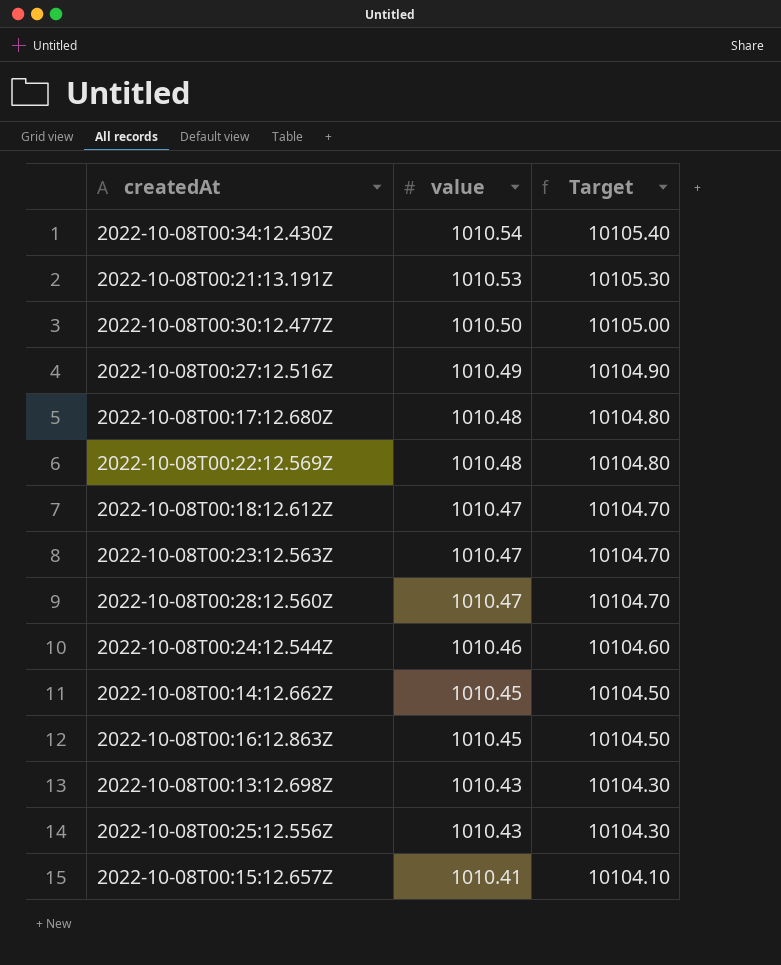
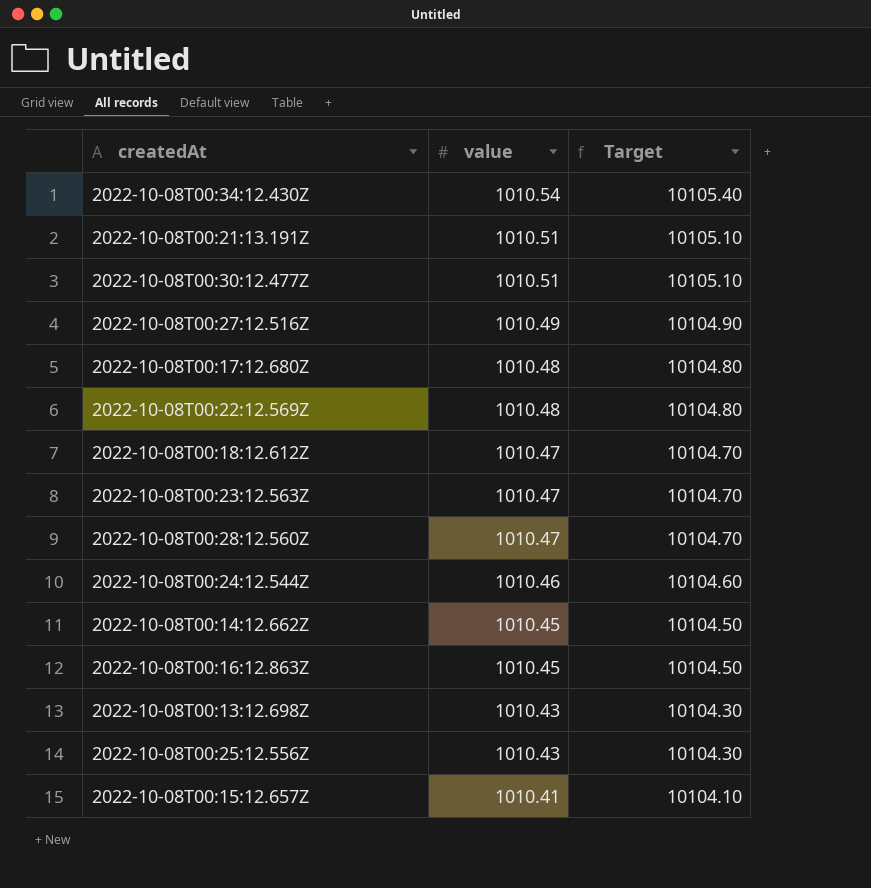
2022-10-08T00:21:13.191Z | value: 1010.53 -> 1010.51
2022-10-08T00:21:13.191Z | Target: 10105.30 -> 10105.10
2022-10-08T00:30:12.477Z | value: 1010.50 -> 1010.51
2022-10-08T00:30:12.477Z | Target: 10105.00 -> 10105.10

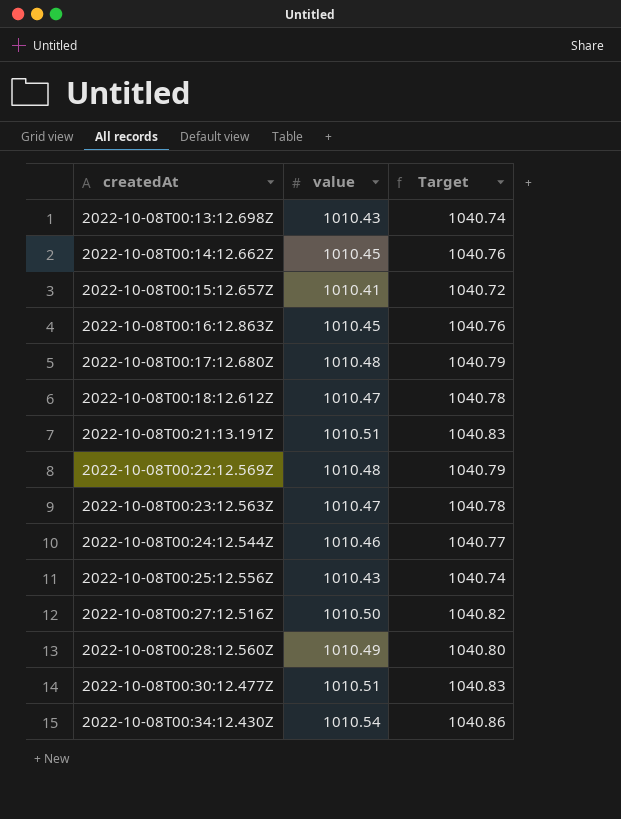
row order: value descending -> createdAt ascending
column Target | formula: [value] * 10 -> [value] * 1.03
2022-10-08T00:27:12.516Z | value: 1010.49 -> 1010.50
2022-10-08T00:28:12.560Z | value: 1010.47 -> 1010.49

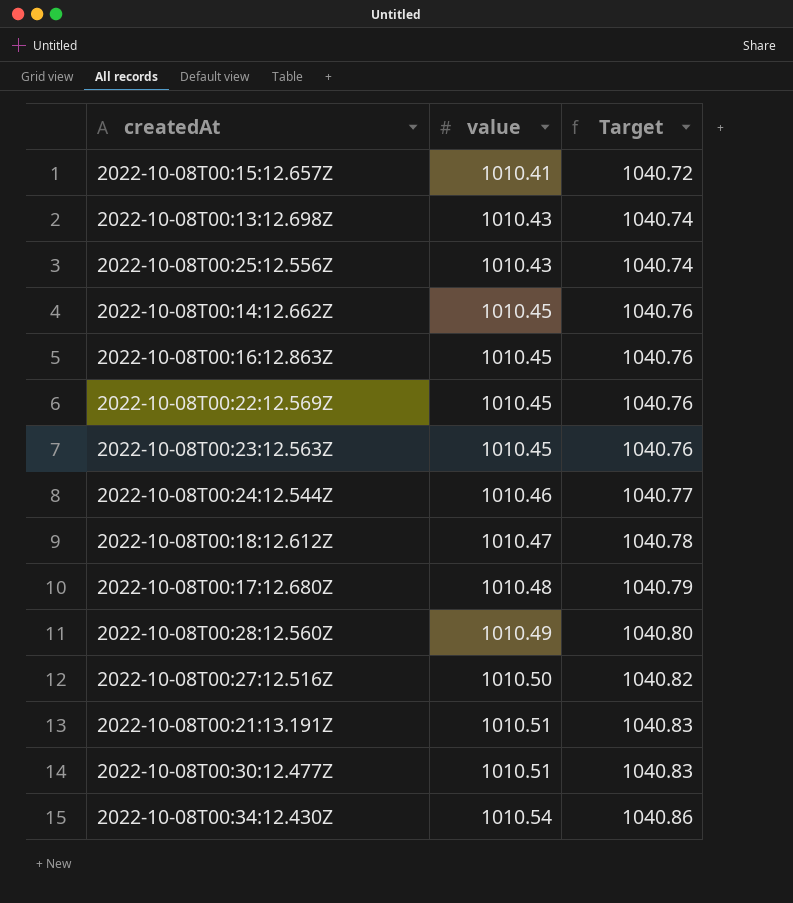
row order: createdAt ascending -> value ascending
2022-10-08T00:22:12.569Z | value: 1010.48 -> 1010.45
2022-10-08T00:22:12.569Z | Target: 1040.79 -> 1040.76
2022-10-08T00:23:12.563Z | value: 1010.47 -> 1010.45
2022-10-08T00:23:12.563Z | Target: 1040.78 -> 1040.76

